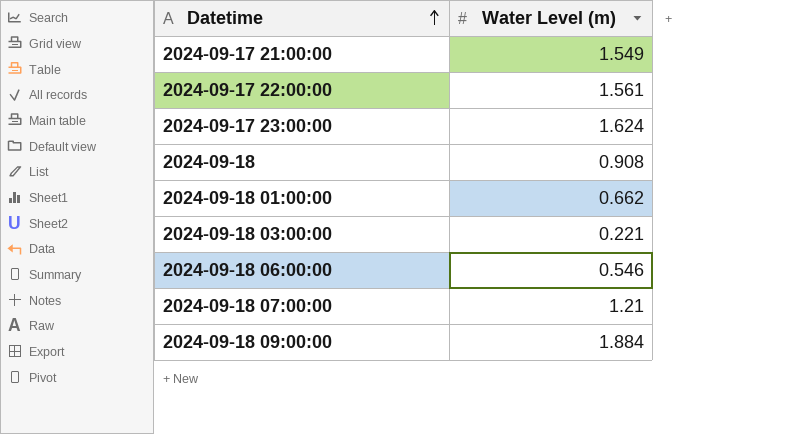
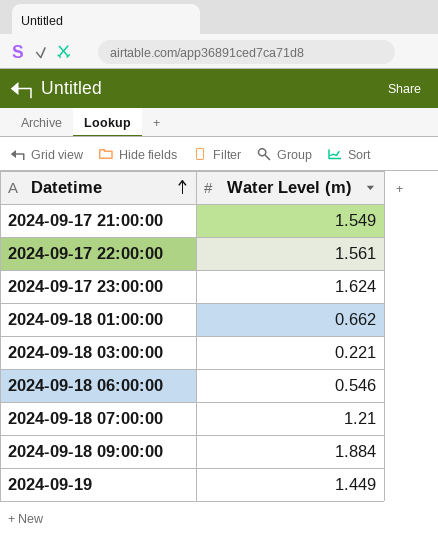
row 2024-09-18: 0.908 -> none
row 2024-09-19: none -> 1.449

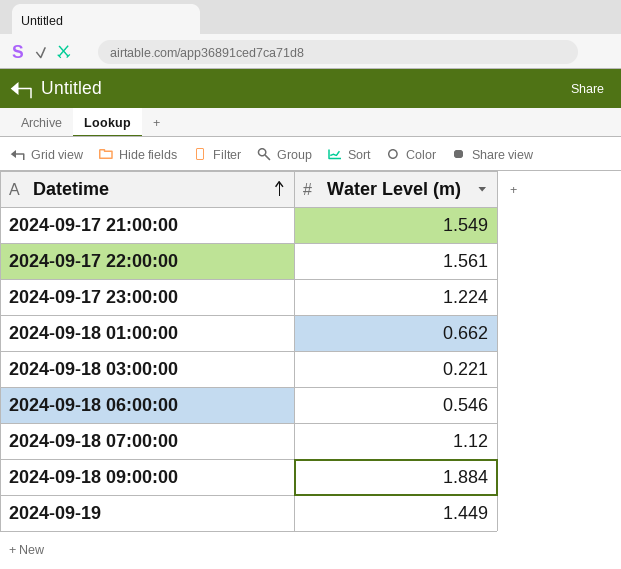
2024-09-17 23:00:00 | Water Level (m): 1.624 -> 1.224
2024-09-18 07:00:00 | Water Level (m): 1.21 -> 1.12

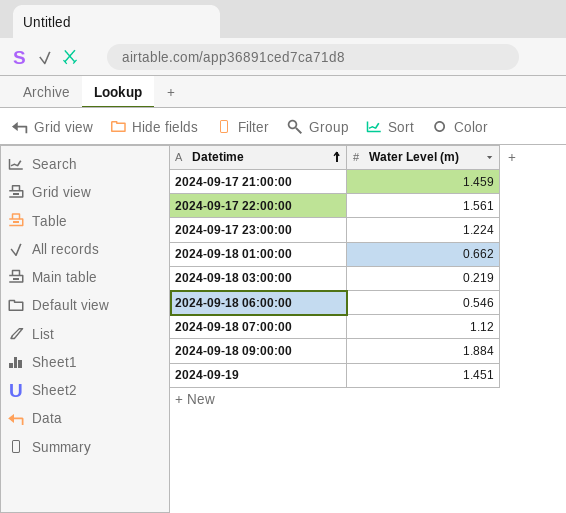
2024-09-17 21:00:00 | Water Level (m): 1.549 -> 1.459
2024-09-18 03:00:00 | Water Level (m): 0.221 -> 0.219
2024-09-19 | Water Level (m): 1.449 -> 1.451

